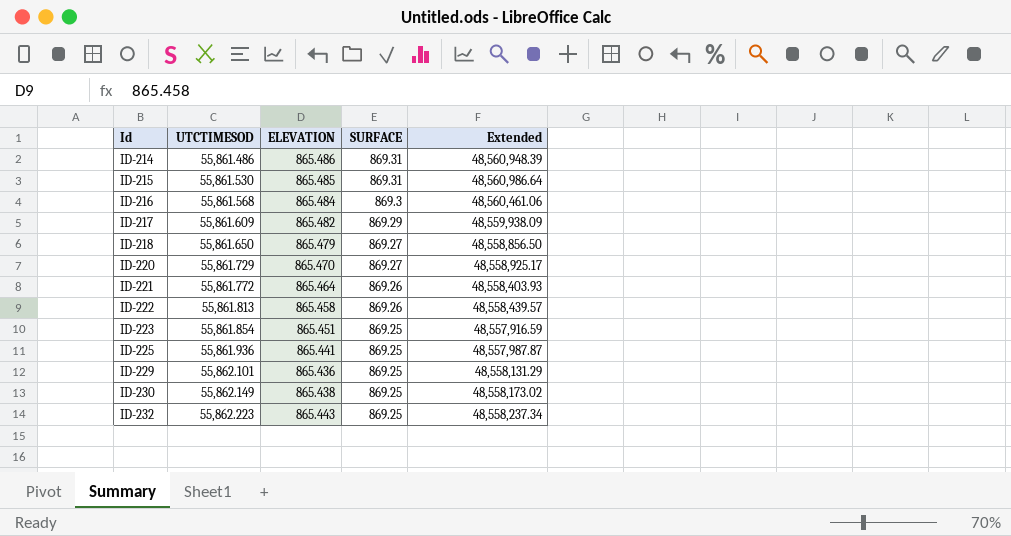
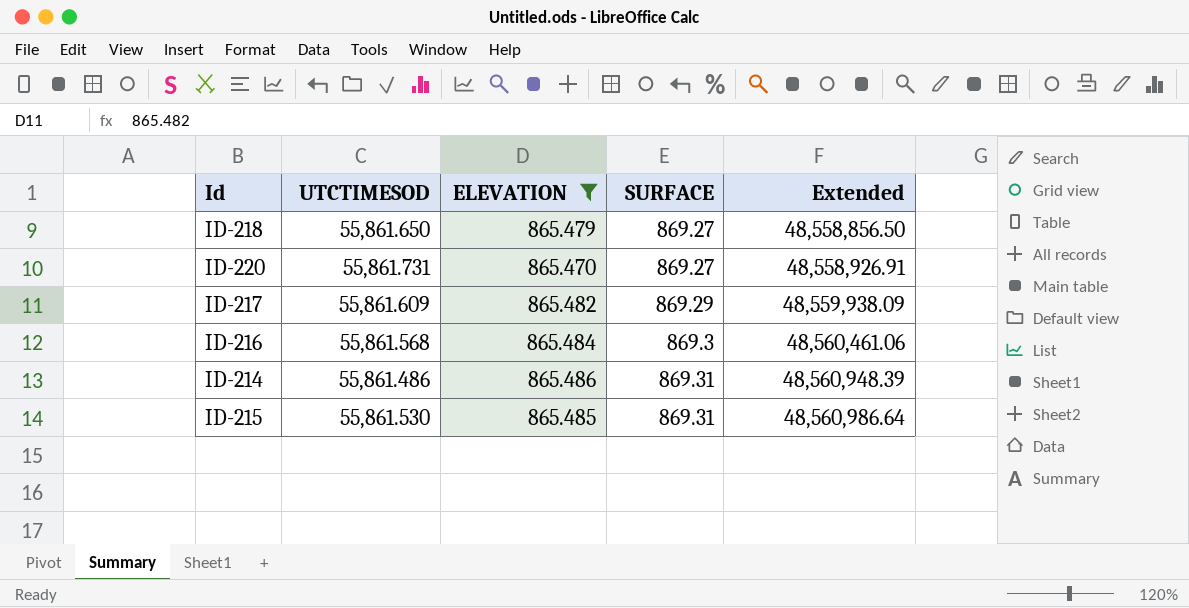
filter: none -> ELEVATION >= 865.470
row order: Id ascending -> SURFACE ascending
ID-220 | UTCTIMESOD: 55,861.729 -> 55,861.731
ID-220 | Extended: 48,558,925.17 -> 48,558,926.91

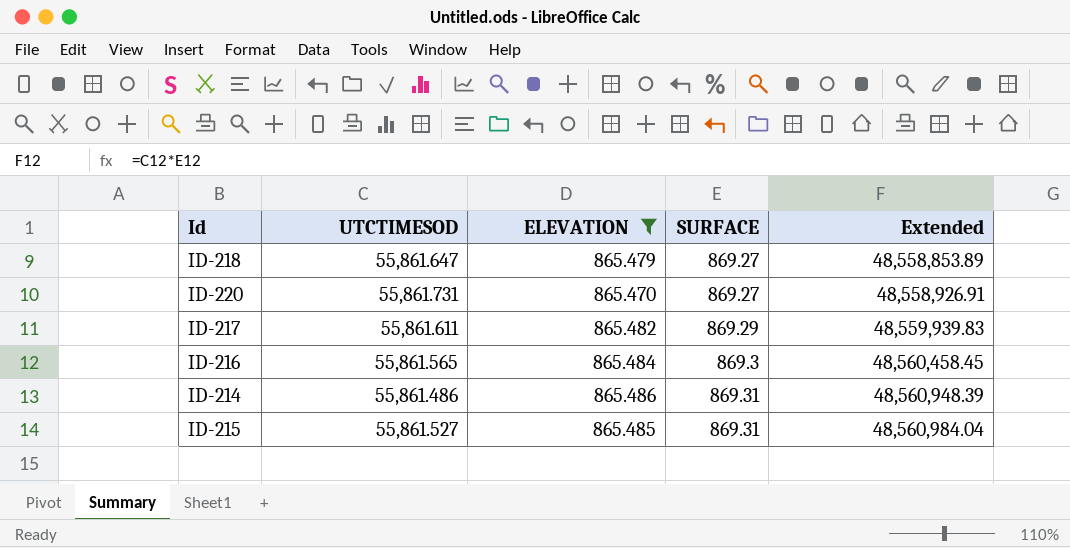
ID-218 | UTCTIMESOD: 55,861.650 -> 55,861.647
ID-218 | Extended: 48,558,856.50 -> 48,558,853.89
ID-217 | UTCTIMESOD: 55,861.609 -> 55,861.611
ID-217 | Extended: 48,559,938.09 -> 48,559,939.83
ID-216 | UTCTIMESOD: 55,861.568 -> 55,861.565
ID-216 | Extended: 48,560,461.06 -> 48,560,458.45
ID-215 | UTCTIMESOD: 55,861.530 -> 55,861.527
ID-215 | Extended: 48,560,986.64 -> 48,560,984.04

